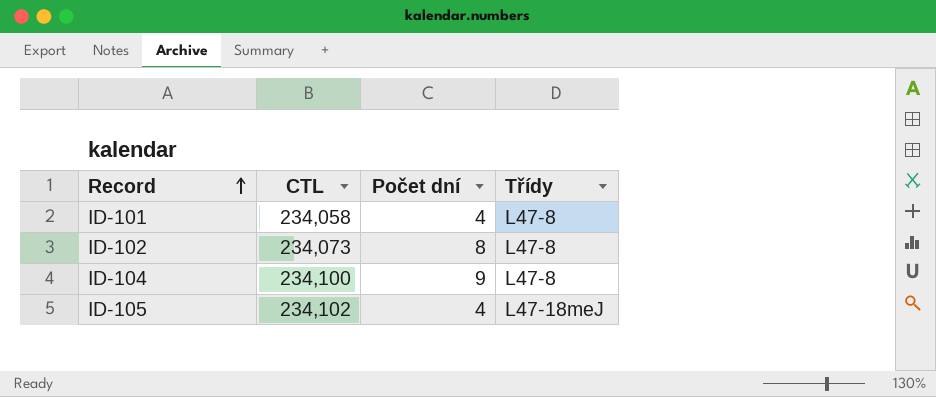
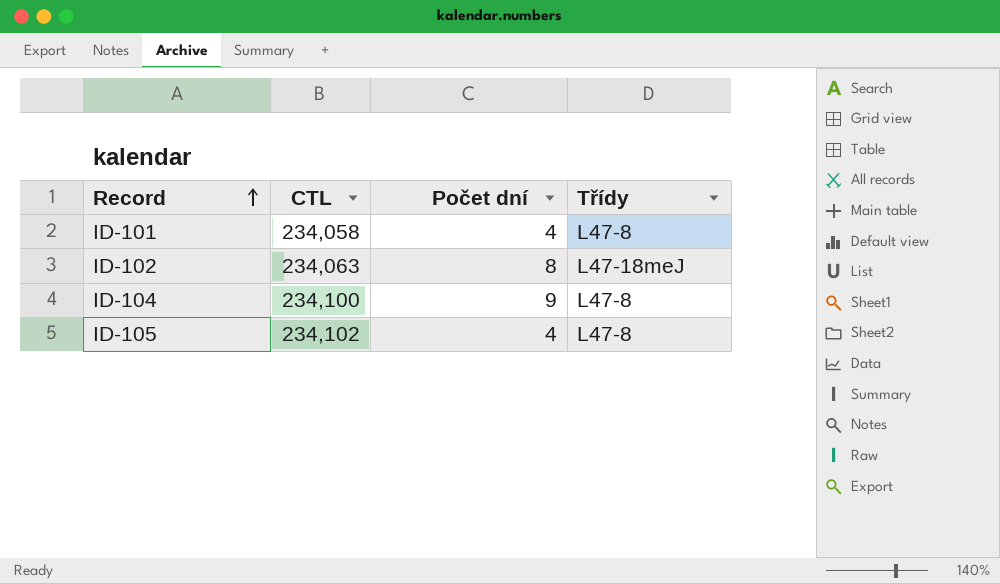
ID-102 | CTL: 234,073 -> 234,063
ID-102 | Třídy: L47-8 -> L47-18meJ
ID-105 | Třídy: L47-18meJ -> L47-8

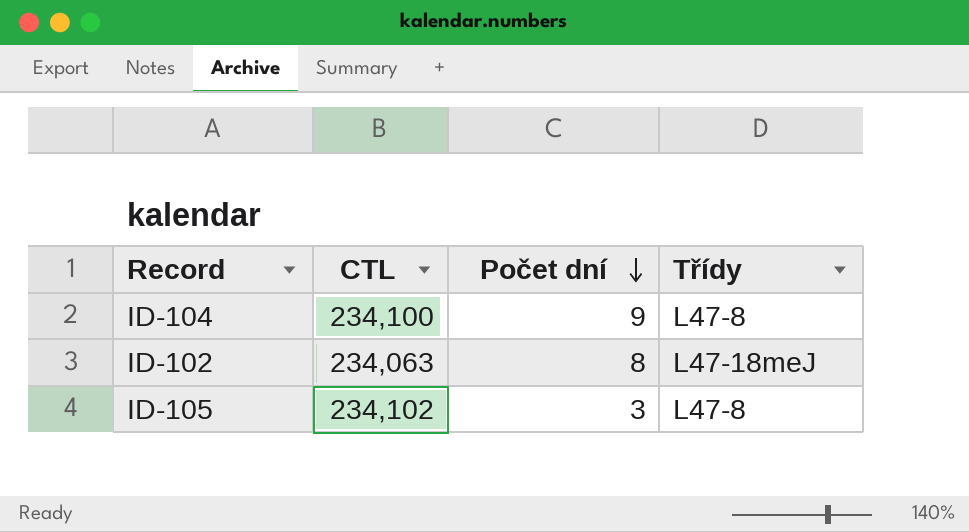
row order: Record ascending -> Počet dní descending
row ID-101: 234,058 | 4 | L47-8 -> none
ID-105 | Počet dní: 4 -> 3

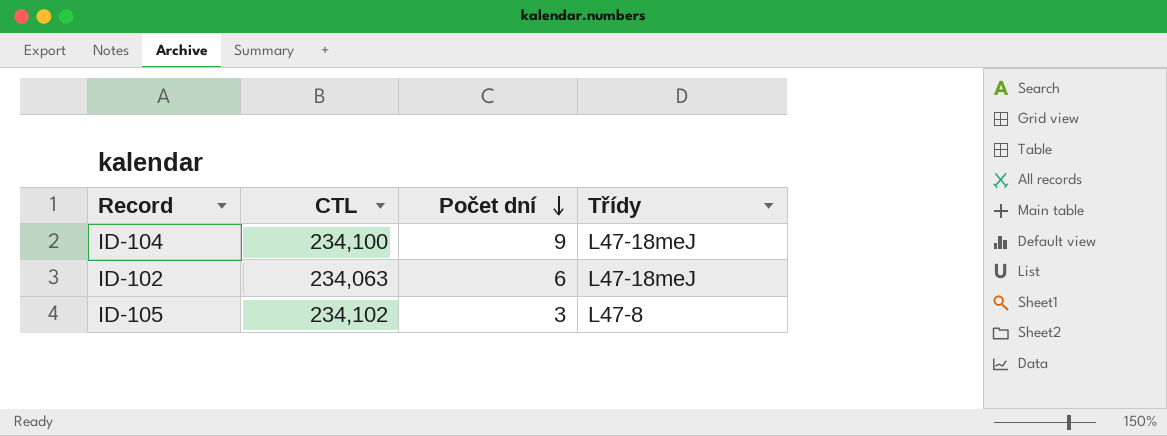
ID-104 | Třídy: L47-8 -> L47-18meJ
ID-102 | Počet dní: 8 -> 6

